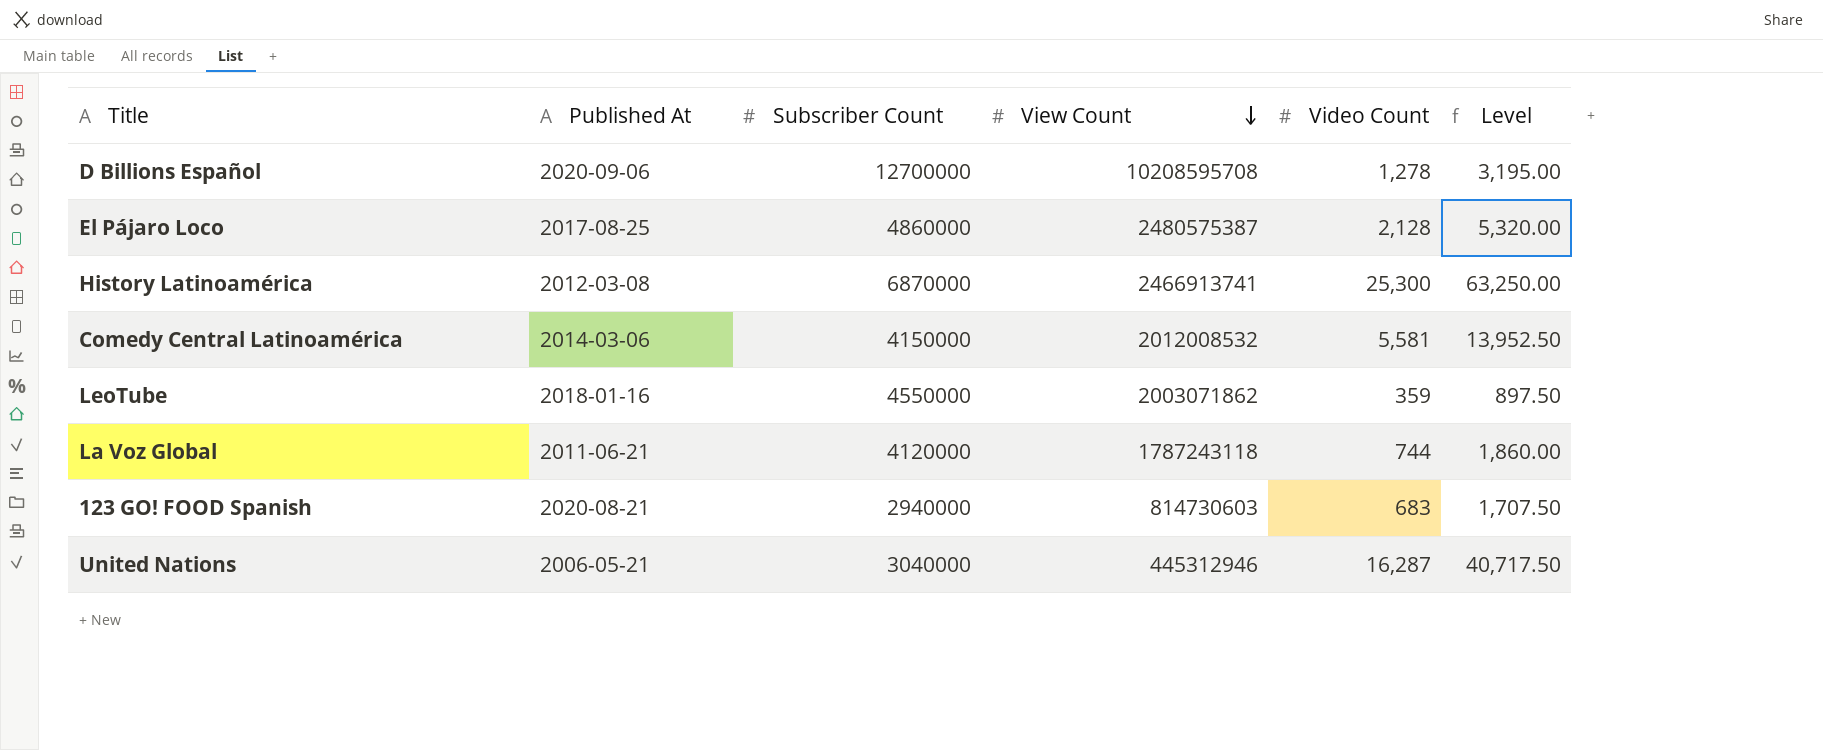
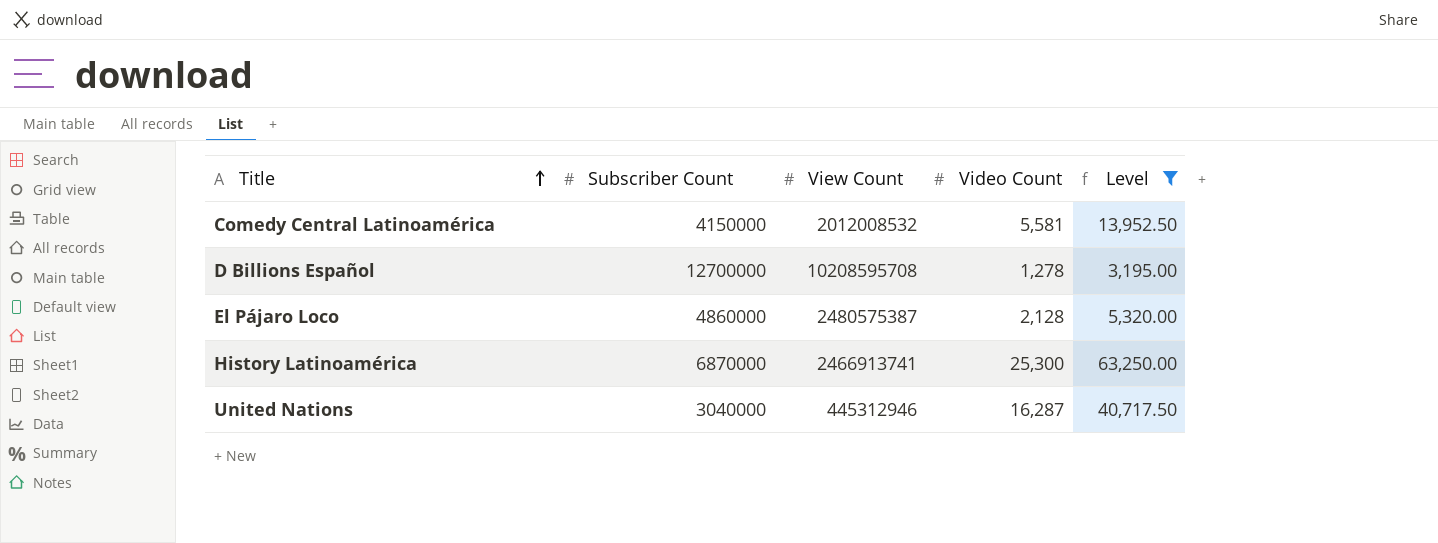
filter: none -> Level >= 3,195.00
row order: View Count descending -> Title ascending
column Published At | position: 2 -> none

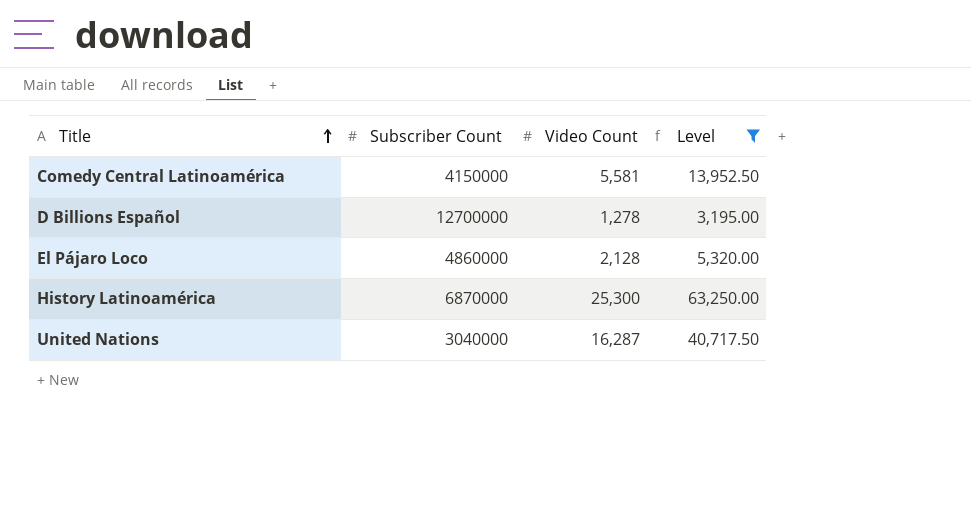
column View Count | position: 3 -> none

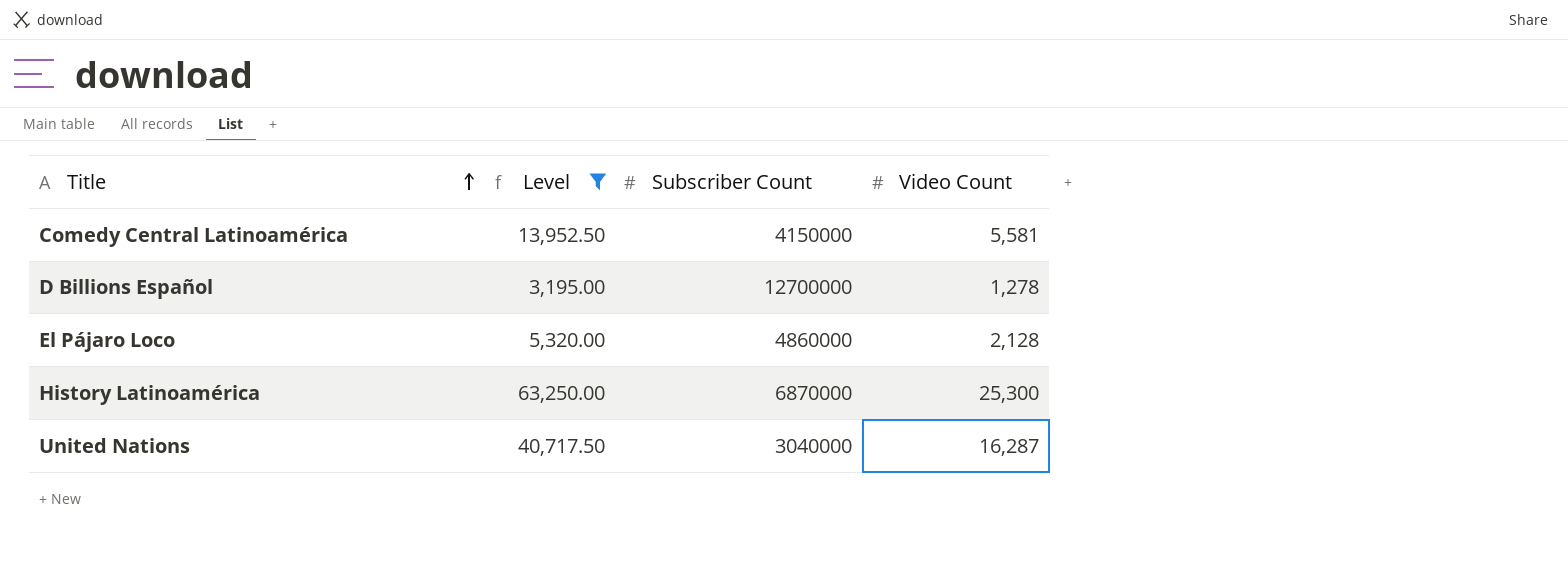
column Level | position: 4 -> 2

